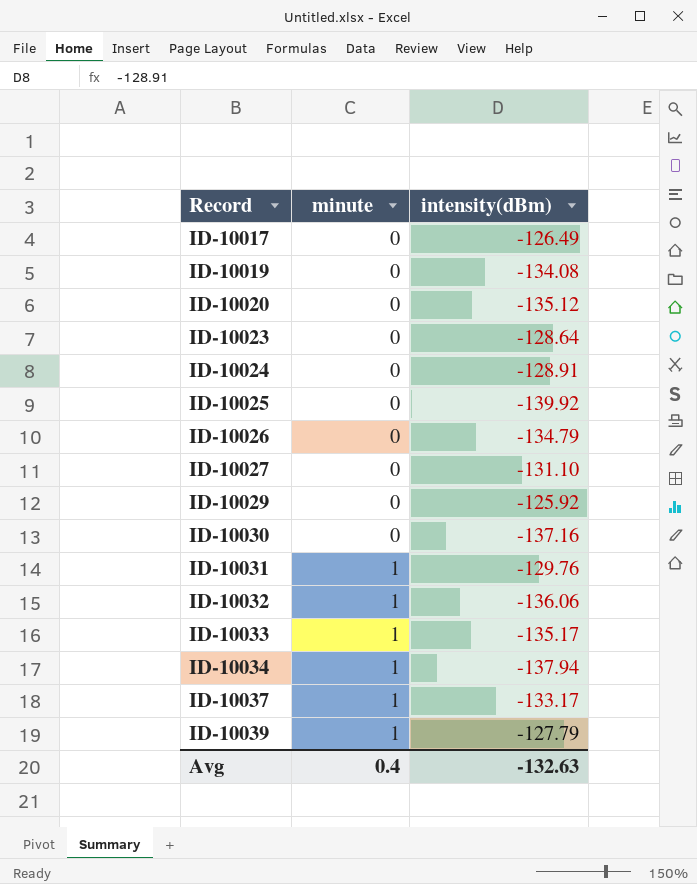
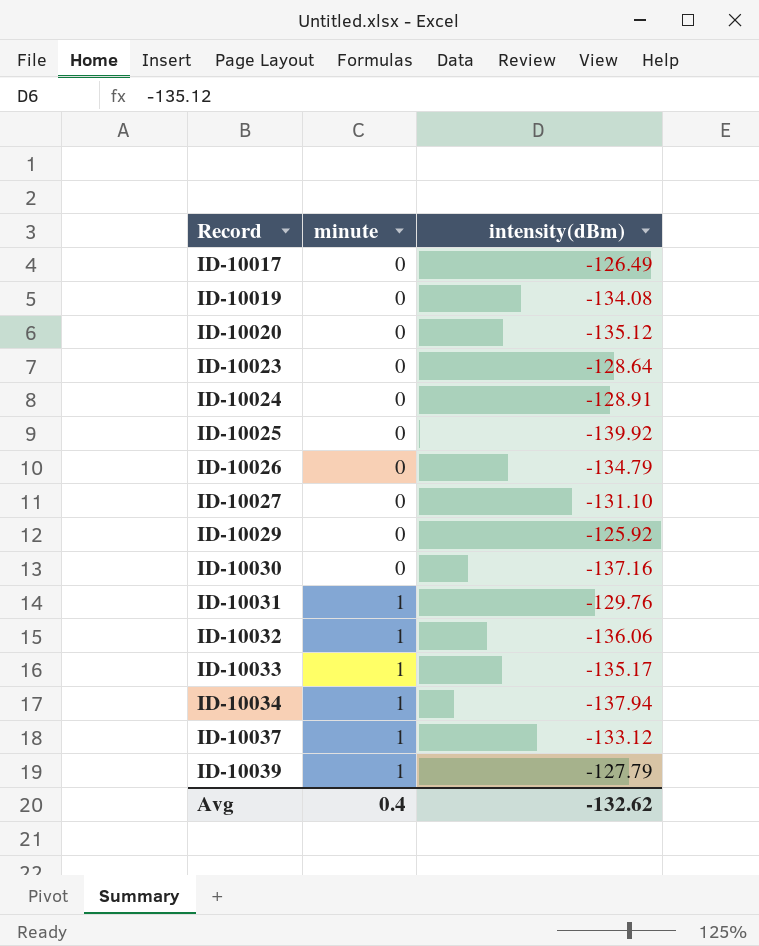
ID-10037 | intensity(dBm): -133.17 -> -133.12
Avg | intensity(dBm): -132.63 -> -132.62

